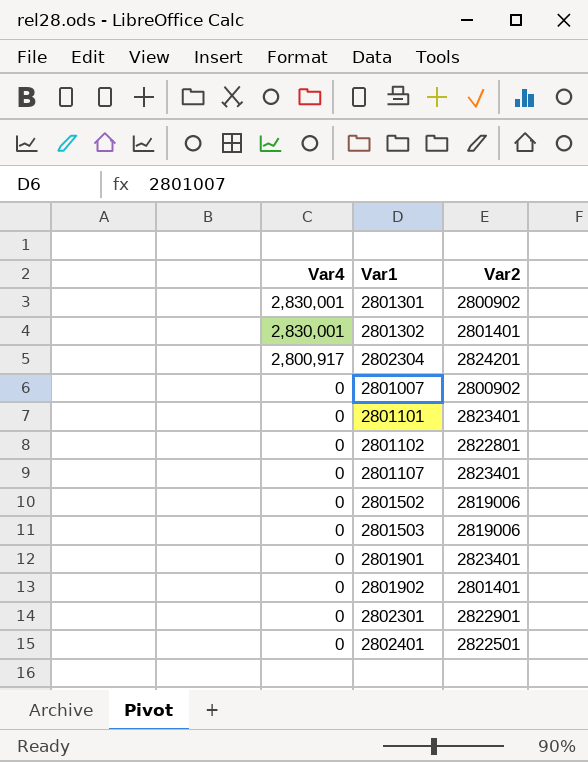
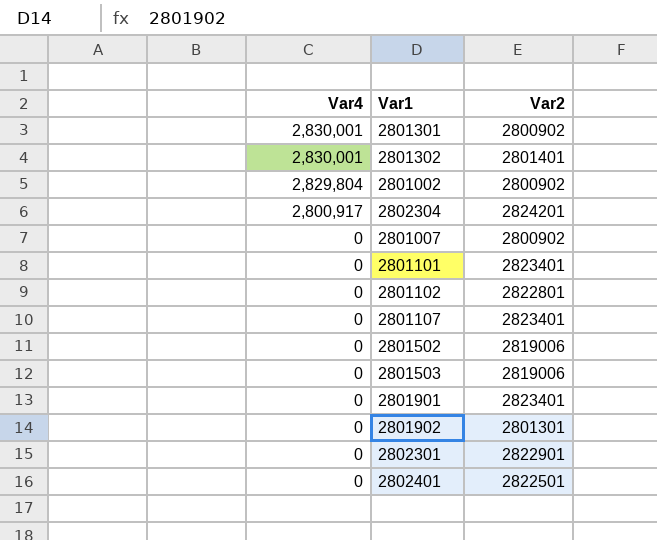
row 2801002: none -> 2,829,804 | 2800902
2801902 | Var2: 2801401 -> 2801301

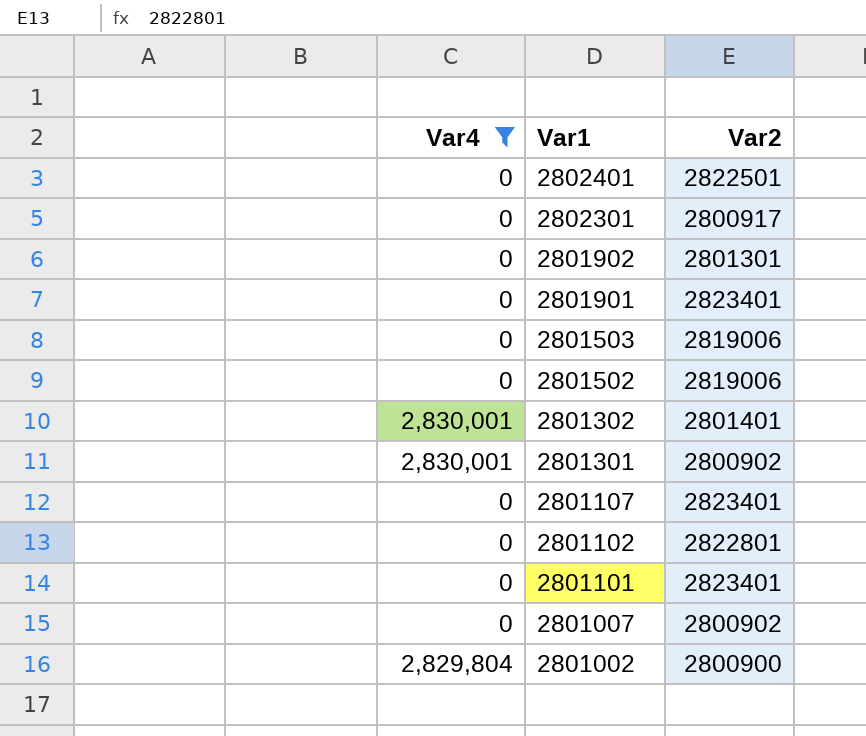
filter: none -> Var4 != 2,800,917
row order: Var4 descending -> Var1 descending
2802301 | Var2: 2822901 -> 2800917
2801002 | Var2: 2800902 -> 2800900

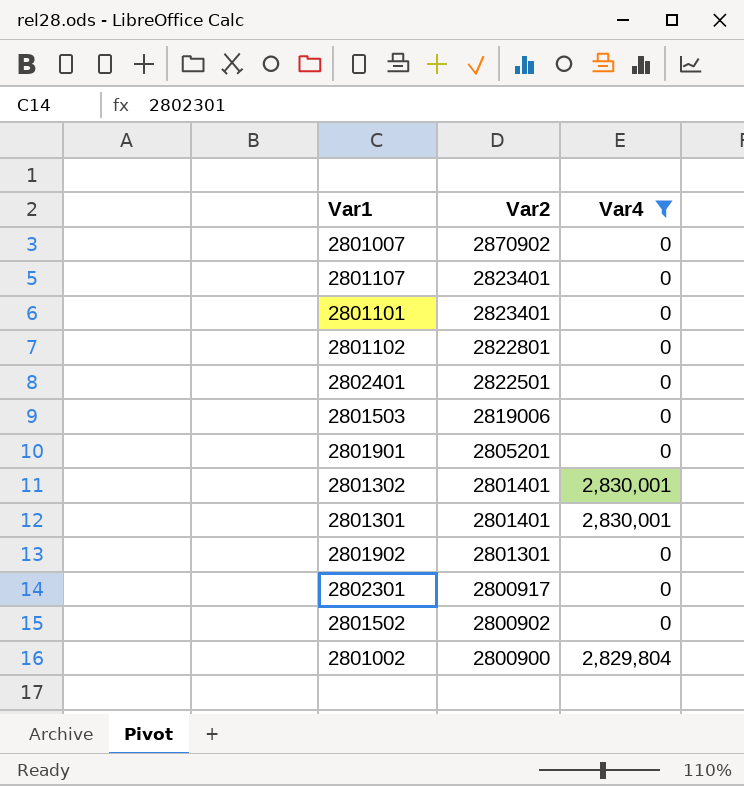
row order: Var1 descending -> Var2 descending
column Var4 | position: 1 -> 3
2801007 | Var2: 2800902 -> 2870902
2801901 | Var2: 2823401 -> 2805201
2801301 | Var2: 2800902 -> 2801401
2801502 | Var2: 2819006 -> 2800902

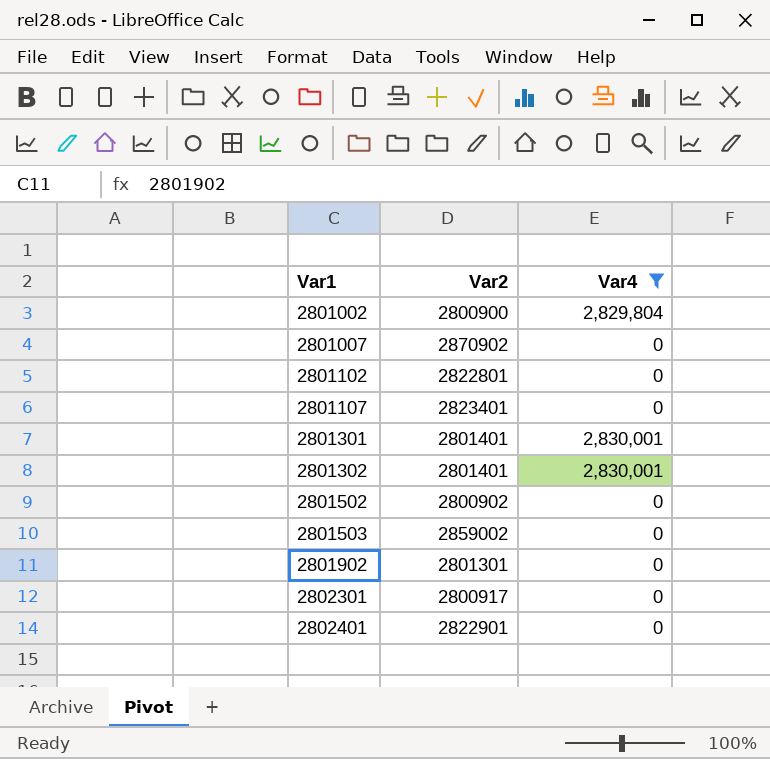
row order: Var2 descending -> Var1 ascending
row 2801101: 2823401 | 0 -> none
row 2801901: 2805201 | 0 -> none
2801503 | Var2: 2819006 -> 2859002
2802401 | Var2: 2822501 -> 2822901

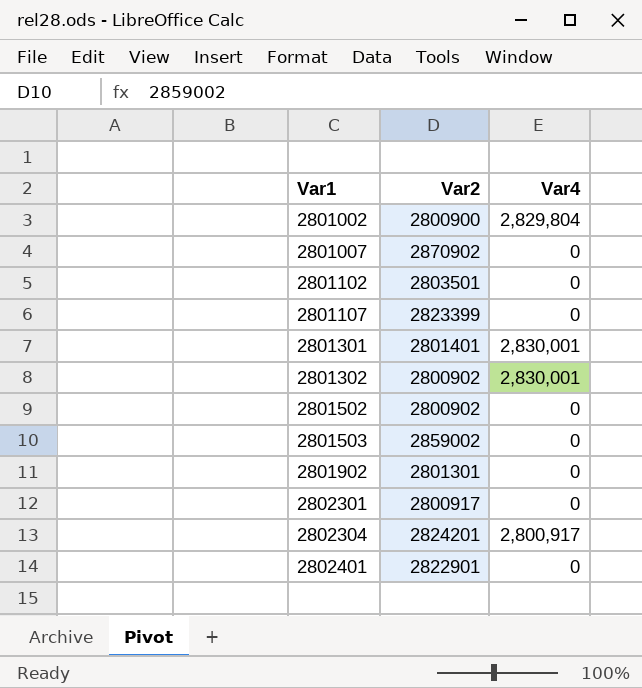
filter: Var4 != 2,800,917 -> none
2801102 | Var2: 2822801 -> 2803501
2801107 | Var2: 2823401 -> 2823399
2801302 | Var2: 2801401 -> 2800902

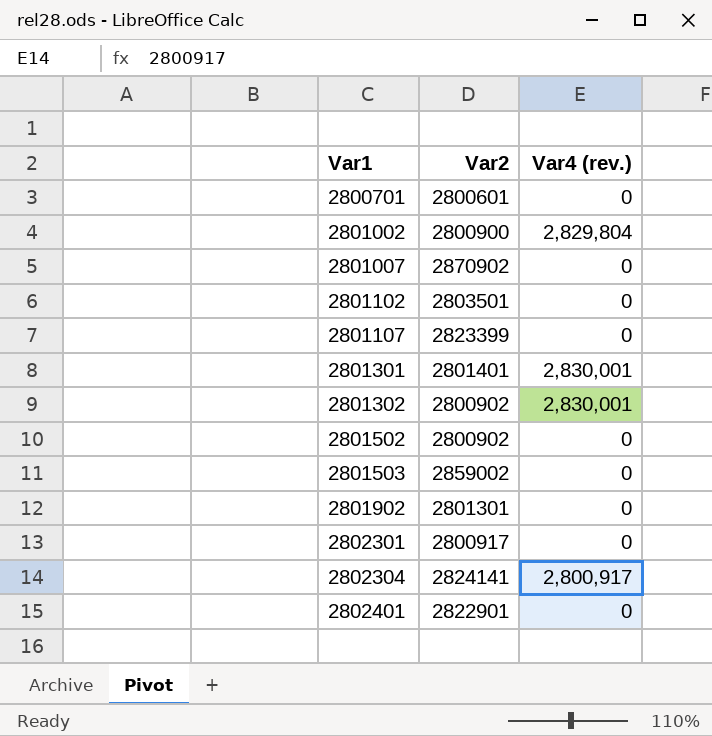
column name: Var4 -> Var4 (rev.)
row 2800701: none -> 2800601 | 0
2802304 | Var2: 2824201 -> 2824141

